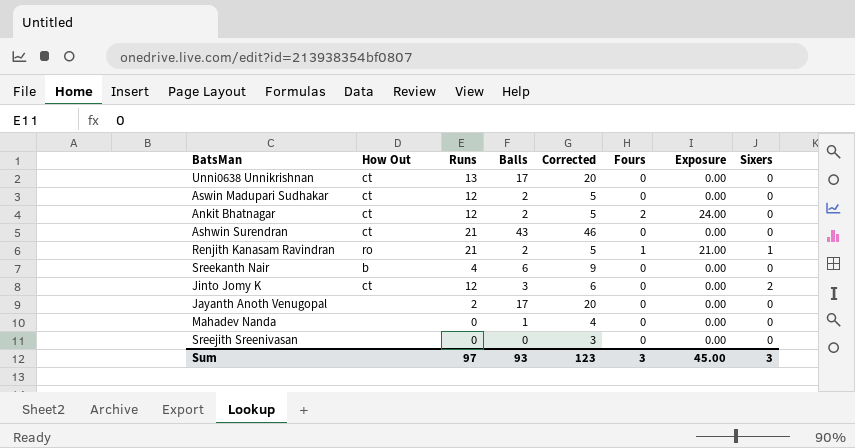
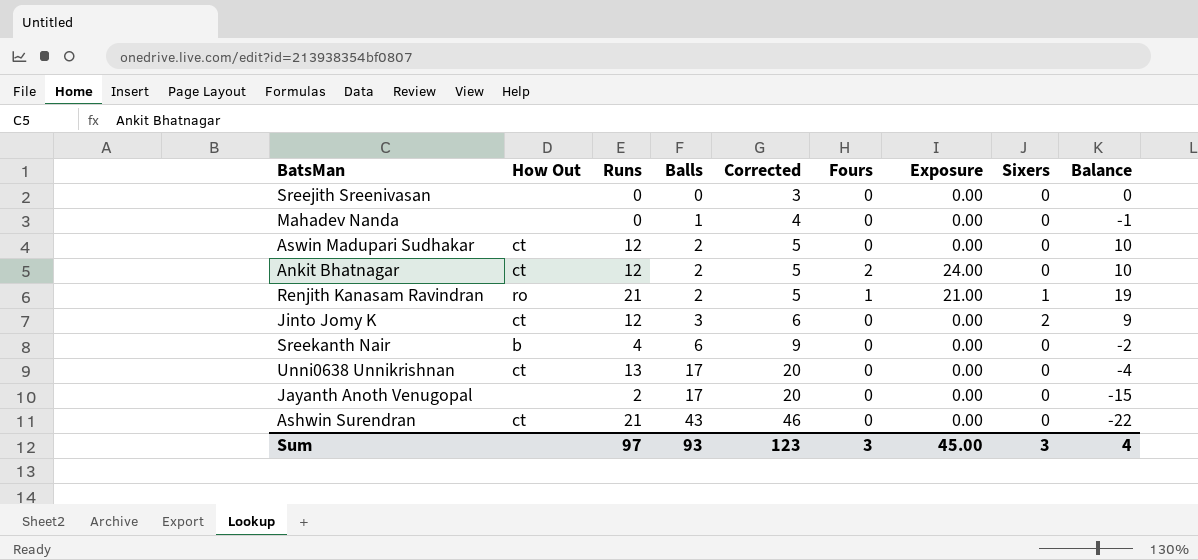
row order: none -> Balls ascending
column Balance | formula: none -> [Runs] - [Balls]

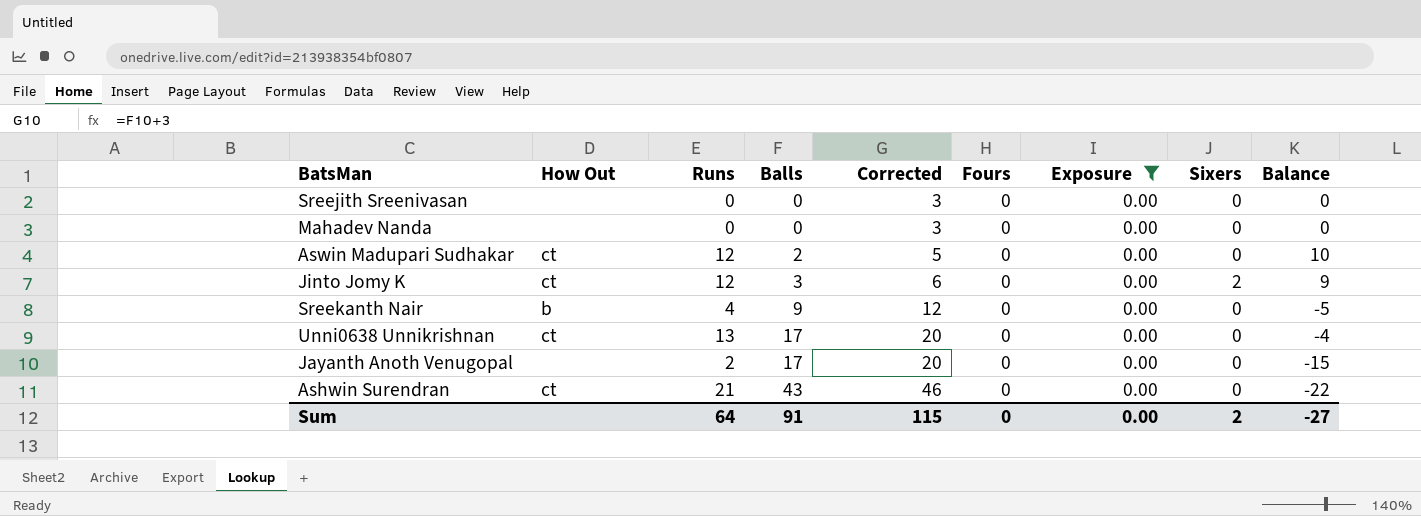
filter: none -> Exposure = 0.00
Mahadev Nanda | Balls: 1 -> 0
Mahadev Nanda | Corrected: 4 -> 3
Mahadev Nanda | Balance: -1 -> 0
Sreekanth Nair | Balls: 6 -> 9
Sreekanth Nair | Corrected: 9 -> 12
Sreekanth Nair | Balance: -2 -> -5
Sum | Runs: 97 -> 64
Sum | Balls: 93 -> 91
Sum | Corrected: 123 -> 115
Sum | Fours: 3 -> 0
Sum | Exposure: 45.00 -> 0.00
Sum | Sixers: 3 -> 2
Sum | Balance: 4 -> -27

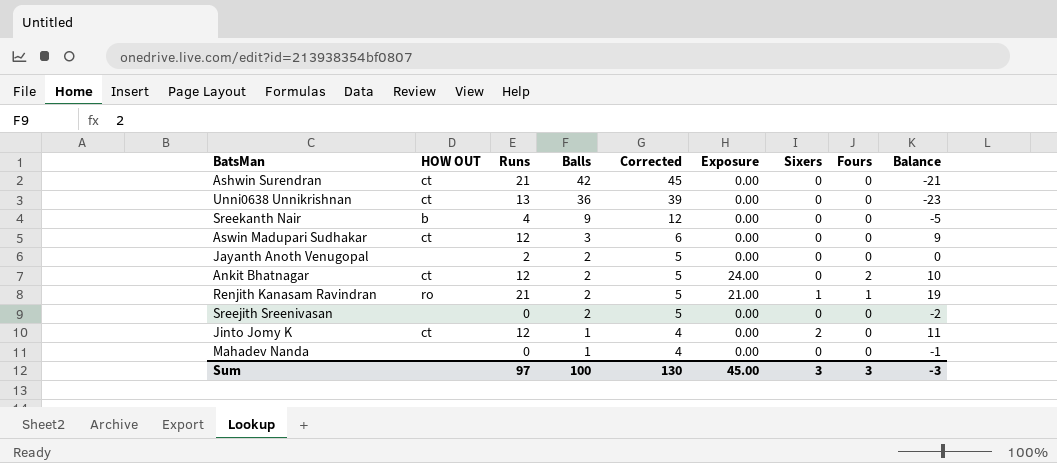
filter: Exposure = 0.00 -> none
row order: Balls ascending -> Balls descending
column name: How Out -> HOW OUT
column Fours | position: 6 -> 8
Ashwin Surendran | Balls: 43 -> 42
Ashwin Surendran | Corrected: 46 -> 45
Ashwin Surendran | Balance: -22 -> -21
Unni0638 Unnikrishnan | Balls: 17 -> 36
Unni0638 Unnikrishnan | Corrected: 20 -> 39
Unni0638 Unnikrishnan | Balance: -4 -> -23
Aswin Madupari Sudhakar | Balls: 2 -> 3
Aswin Madupari Sudhakar | Corrected: 5 -> 6
Aswin Madupari Sudhakar | Balance: 10 -> 9
Jayanth Anoth Venugopal | Balls: 17 -> 2
Jayanth Anoth Venugopal | Corrected: 20 -> 5
Jayanth Anoth Venugopal | Balance: -15 -> 0
Sreejith Sreenivasan | Balls: 0 -> 2
Sreejith Sreenivasan | Corrected: 3 -> 5
Sreejith Sreenivasan | Balance: 0 -> -2
Jinto Jomy K | Balls: 3 -> 1
Jinto Jomy K | Corrected: 6 -> 4
Jinto Jomy K | Balance: 9 -> 11
Mahadev Nanda | Balls: 0 -> 1
Mahadev Nanda | Corrected: 3 -> 4
Mahadev Nanda | Balance: 0 -> -1
Sum | Runs: 64 -> 97
Sum | Balls: 91 -> 100
Sum | Corrected: 115 -> 130
Sum | Exposure: 0.00 -> 45.00
Sum | Sixers: 2 -> 3
Sum | Fours: 0 -> 3
Sum | Balance: -27 -> -3

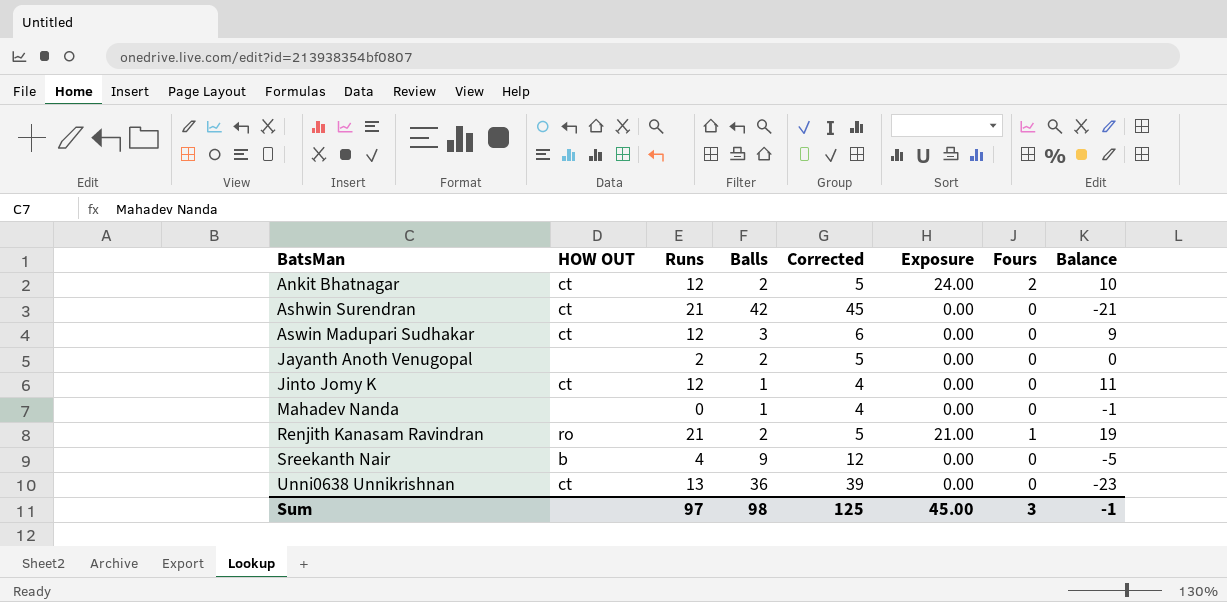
row order: Balls descending -> BatsMan ascending
column Sixers | position: 7 -> none
row Sreejith Sreenivasan: none | 0 | 2 | 5 | 0.00 | 0 | 0 | -2 -> none
Sum | Balls: 100 -> 98
Sum | Corrected: 130 -> 125
Sum | Balance: -3 -> -1

